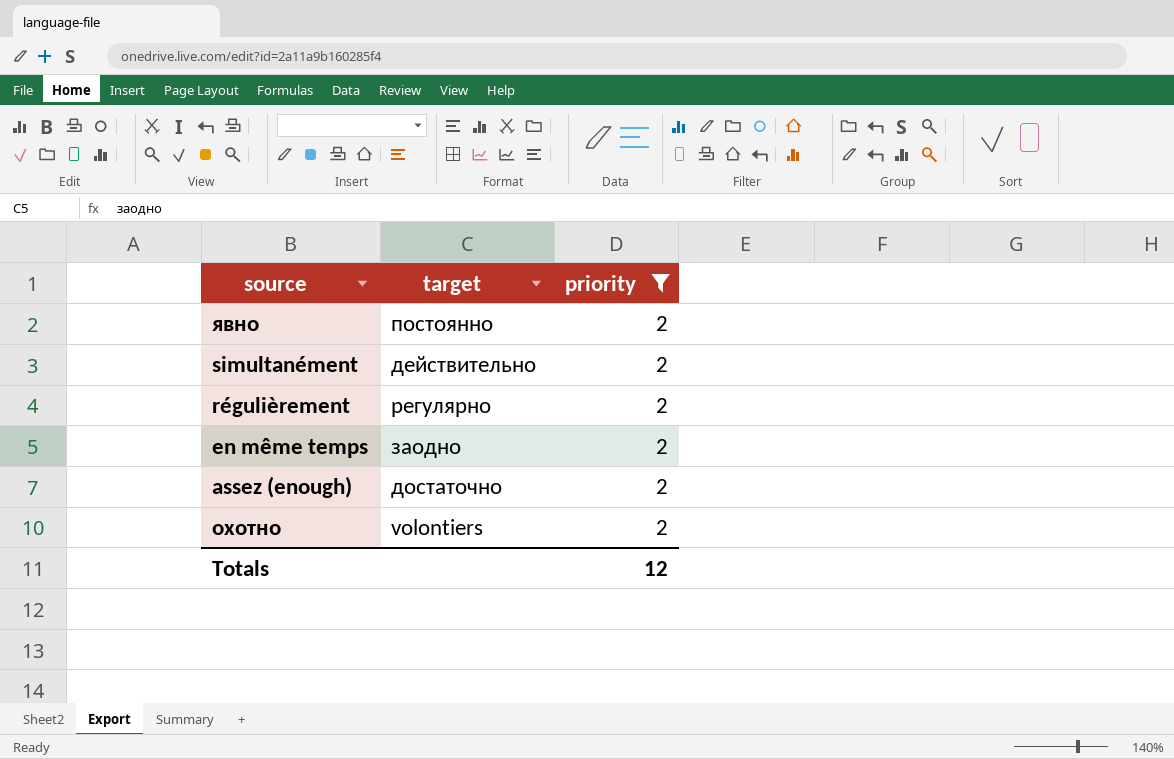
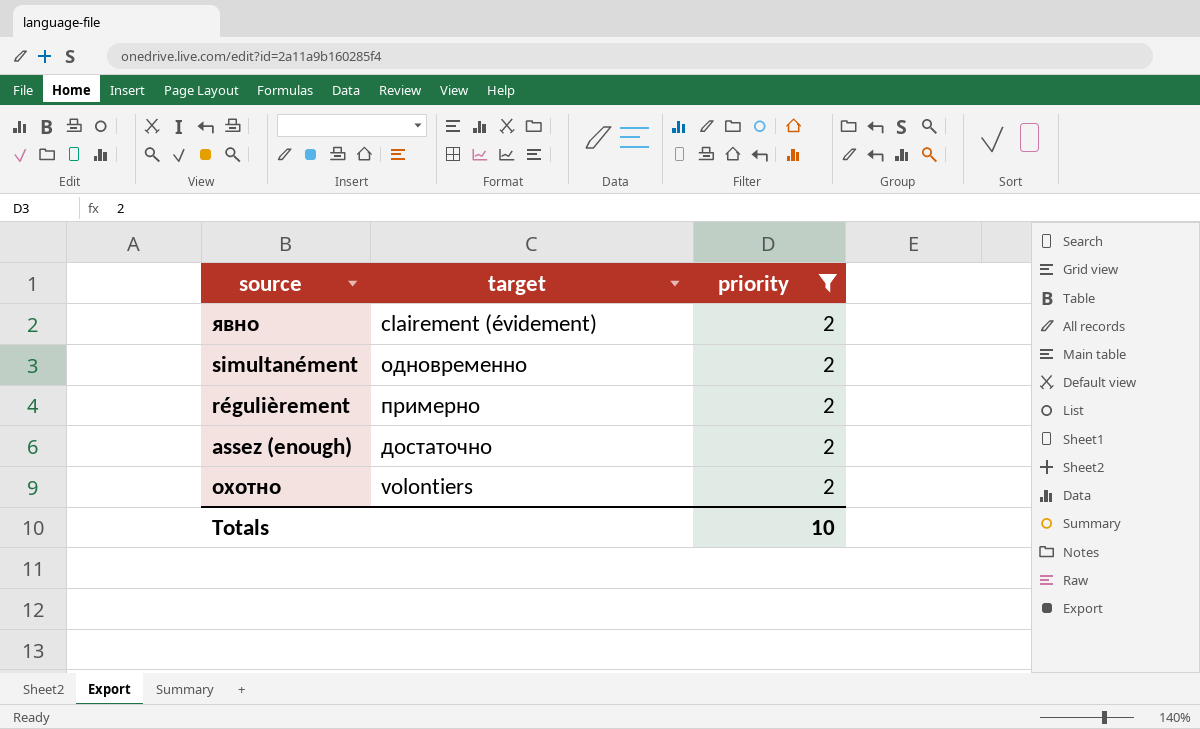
row en même temps: заодно | 2 -> none
явно | target: постоянно -> clairement (évidement)
simultanément | target: действительно -> одновременно
régulièrement | target: регулярно -> примерно
Totals | priority: 12 -> 10

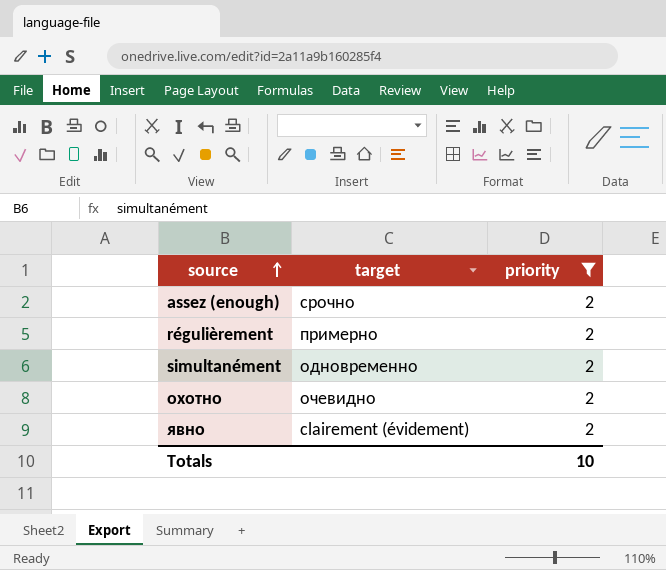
row order: none -> source ascending
assez (enough) | target: достаточно -> срочно
охотно | target: volontiers -> очевидно

